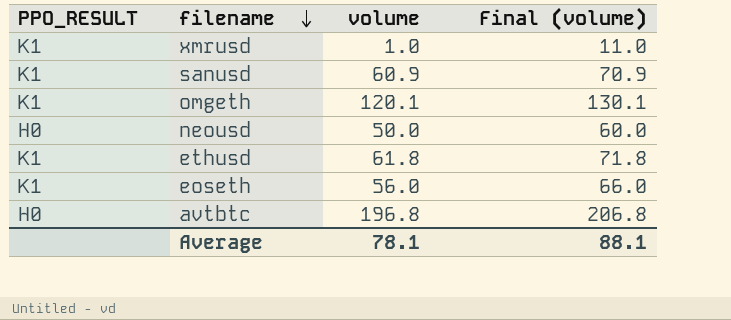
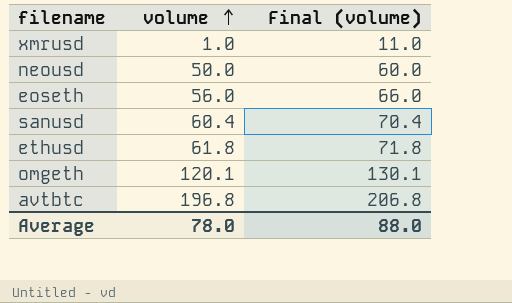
row order: filename descending -> volume ascending
column PPO_RESULT | position: 1 -> none
sanusd | volume: 60.9 -> 60.4
sanusd | Final (volume): 70.9 -> 70.4
Average | volume: 78.1 -> 78.0
Average | Final (volume): 88.1 -> 88.0

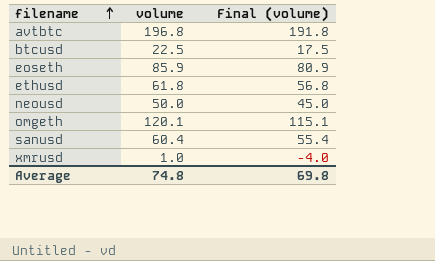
row order: volume ascending -> filename ascending
column Final (volume) | formula: [volume] + 10 -> [volume] - 5
row btcusd: none -> 22.5 | 17.5
eoseth | volume: 56.0 -> 85.9
Average | volume: 78.0 -> 74.8
Average | Final (volume): 88.0 -> 69.8

